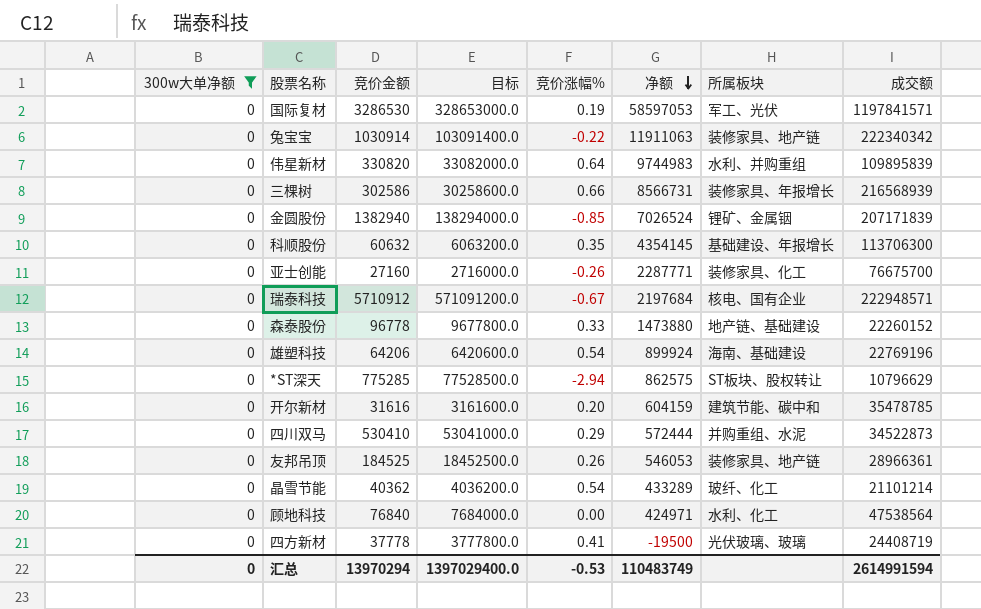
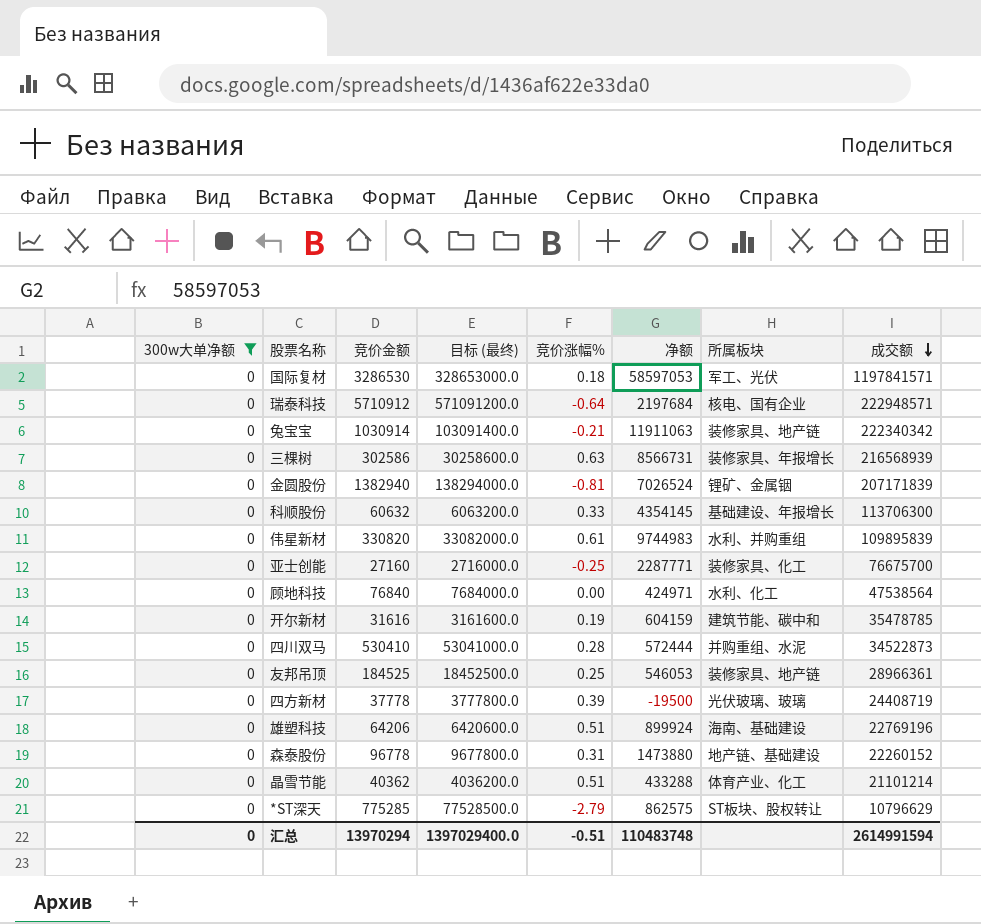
row order: 净额 descending -> 成交额 descending
column name: 目标 -> 目标 (最终)
国际复材 | 竞价涨幅%: 0.19 -> 0.18
瑞泰科技 | 竞价涨幅%: -0.67 -> -0.64
兔宝宝 | 竞价涨幅%: -0.22 -> -0.21
三棵树 | 竞价涨幅%: 0.66 -> 0.63
金圆股份 | 竞价涨幅%: -0.85 -> -0.81
科顺股份 | 竞价涨幅%: 0.35 -> 0.33
伟星新材 | 竞价涨幅%: 0.64 -> 0.61
亚士创能 | 竞价涨幅%: -0.26 -> -0.25
开尔新材 | 竞价涨幅%: 0.20 -> 0.19
四川双马 | 竞价涨幅%: 0.29 -> 0.28
友邦吊顶 | 竞价涨幅%: 0.26 -> 0.25
四方新材 | 竞价涨幅%: 0.41 -> 0.39
雄塑科技 | 竞价涨幅%: 0.54 -> 0.51
森泰股份 | 竞价涨幅%: 0.33 -> 0.31
晶雪节能 | 竞价涨幅%: 0.54 -> 0.51
晶雪节能 | 净额: 433289 -> 433288
晶雪节能 | 所属板块: 玻纤、化工 -> 体育产业、化工
*ST深天 | 竞价涨幅%: -2.94 -> -2.79
汇总 | 竞价涨幅%: -0.53 -> -0.51
汇总 | 净额: 110483749 -> 110483748

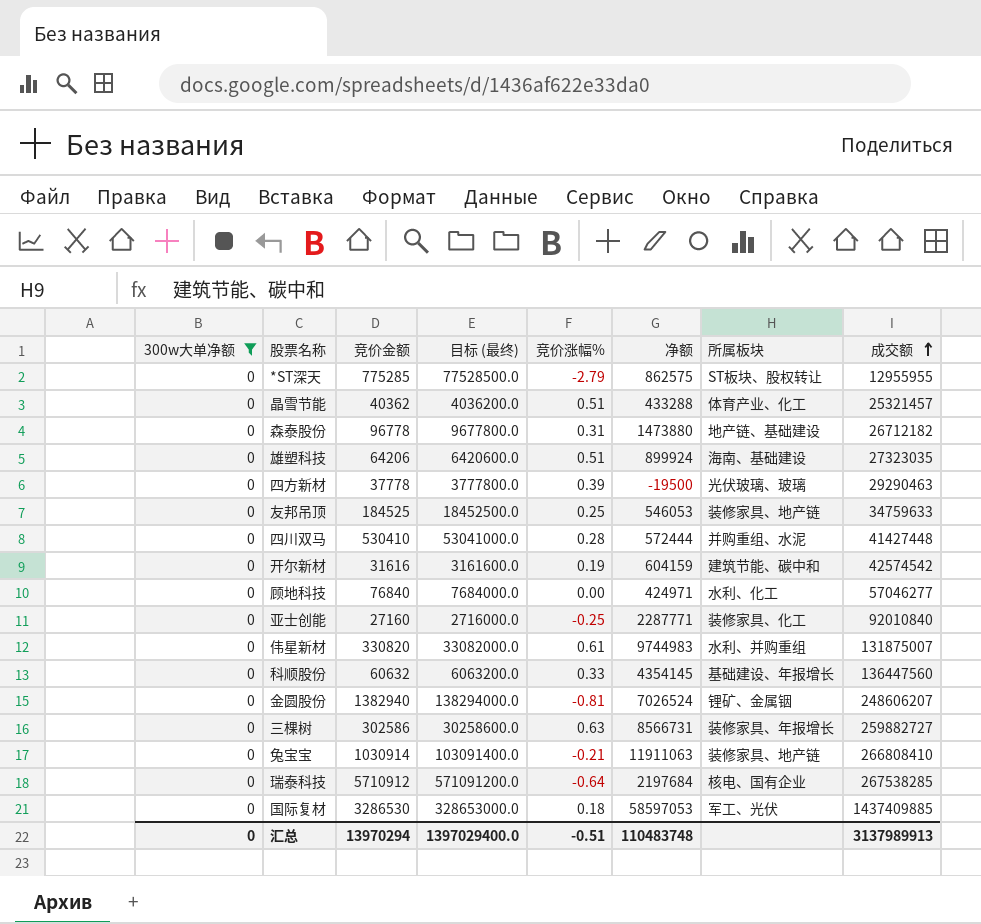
row order: 成交额 descending -> 成交额 ascending
*ST深天 | 成交额: 10796629 -> 12955955
晶雪节能 | 成交额: 21101214 -> 25321457
森泰股份 | 成交额: 22260152 -> 26712182
雄塑科技 | 成交额: 22769196 -> 27323035
四方新材 | 成交额: 24408719 -> 29290463
友邦吊顶 | 成交额: 28966361 -> 34759633
四川双马 | 成交额: 34522873 -> 41427448
开尔新材 | 成交额: 35478785 -> 42574542
顾地科技 | 成交额: 47538564 -> 57046277
亚士创能 | 成交额: 76675700 -> 92010840
伟星新材 | 成交额: 109895839 -> 131875007
科顺股份 | 成交额: 113706300 -> 136447560
金圆股份 | 成交额: 207171839 -> 248606207
三棵树 | 成交额: 216568939 -> 259882727
兔宝宝 | 成交额: 222340342 -> 266808410
瑞泰科技 | 成交额: 222948571 -> 267538285
国际复材 | 成交额: 1197841571 -> 1437409885
汇总 | 成交额: 2614991594 -> 3137989913

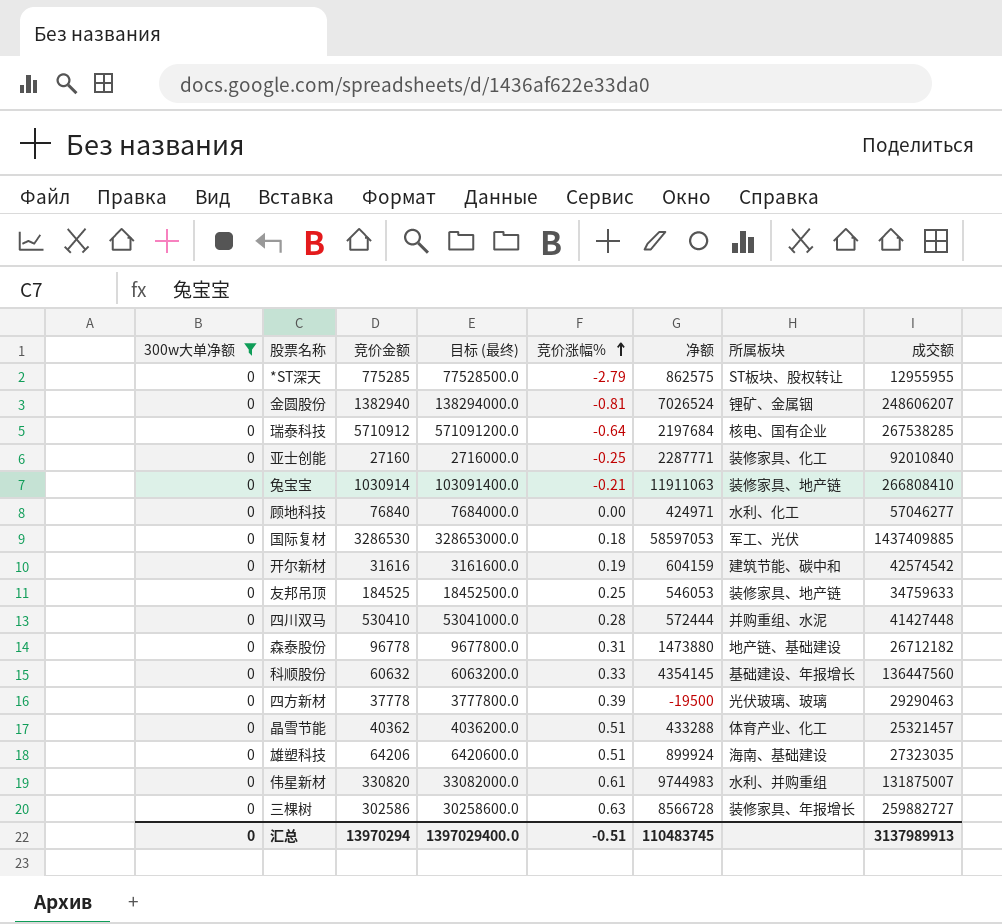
row order: 成交额 ascending -> 竞价涨幅% ascending
三棵树 | 净额: 8566731 -> 8566728
汇总 | 净额: 110483748 -> 110483745

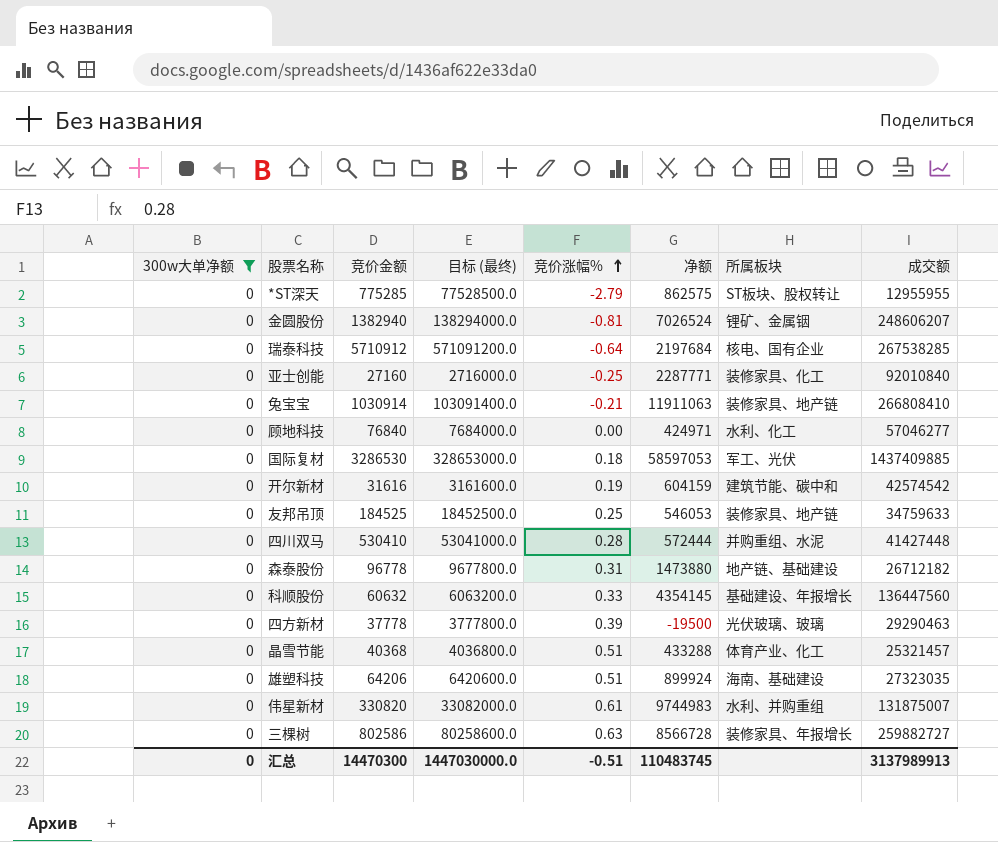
晶雪节能 | 竞价金额: 40362 -> 40368
晶雪节能 | 目标 (最终): 4036200.0 -> 4036800.0
三棵树 | 竞价金额: 302586 -> 802586
三棵树 | 目标 (最终): 30258600.0 -> 80258600.0
汇总 | 竞价金额: 13970294 -> 14470300
汇总 | 目标 (最终): 1397029400.0 -> 1447030000.0

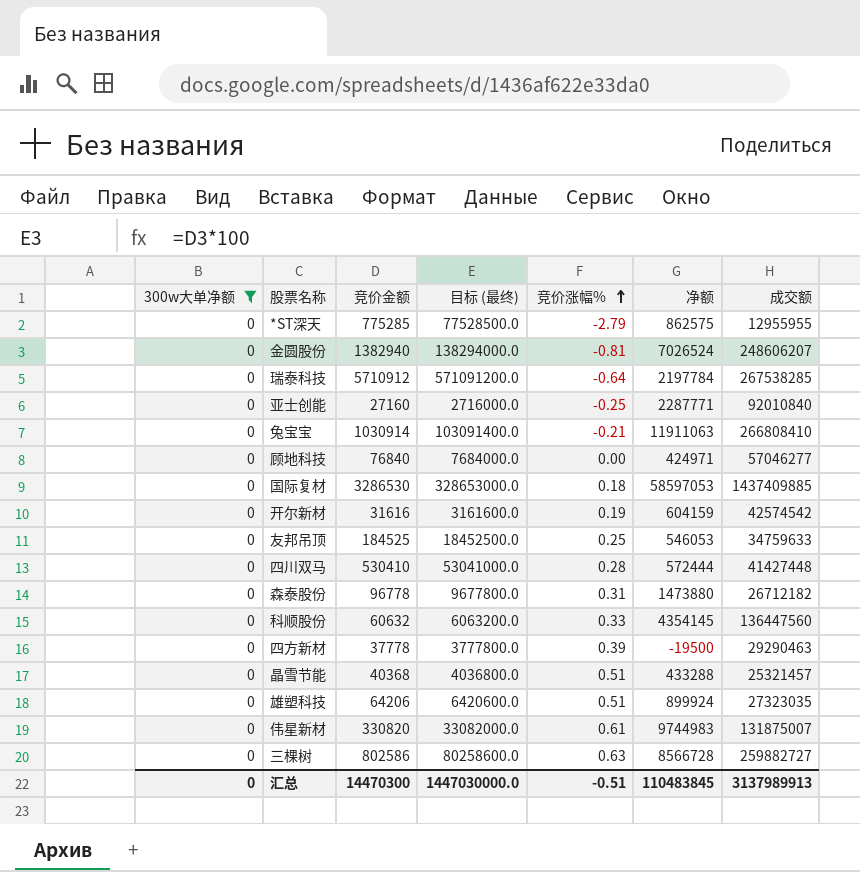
column 所属板块 | position: 7 -> none
瑞泰科技 | 净额: 2197684 -> 2197784
汇总 | 净额: 110483745 -> 110483845

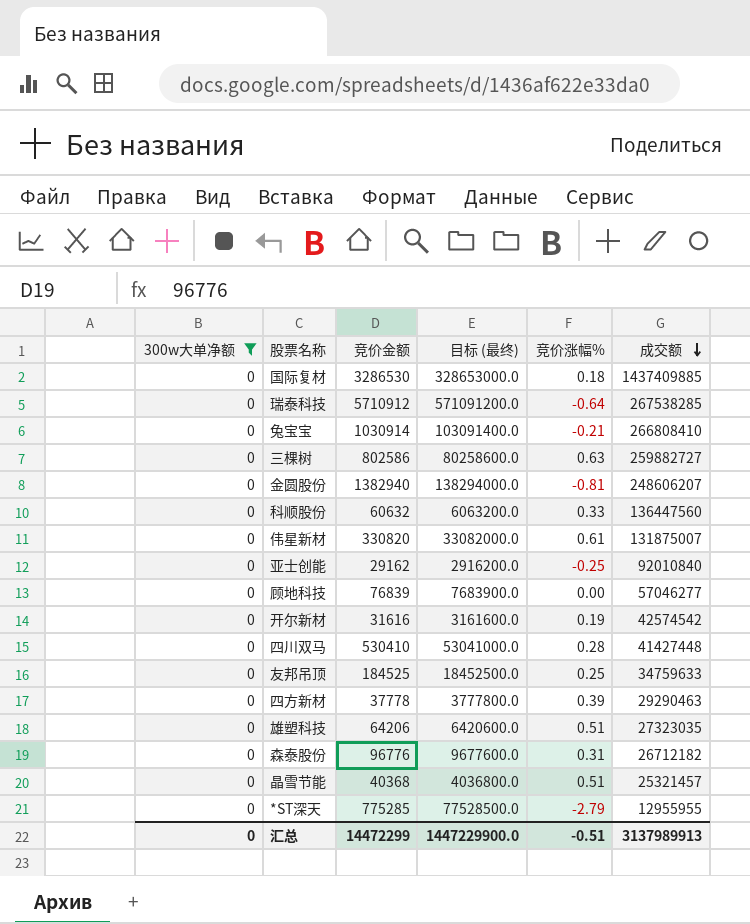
row order: 竞价涨幅% ascending -> 成交额 descending
column 净额 | position: 6 -> none
亚士创能 | 竞价金额: 27160 -> 29162
亚士创能 | 目标 (最终): 2716000.0 -> 2916200.0
顾地科技 | 竞价金额: 76840 -> 76839
顾地科技 | 目标 (最终): 7684000.0 -> 7683900.0
森泰股份 | 竞价金额: 96778 -> 96776
森泰股份 | 目标 (最终): 9677800.0 -> 9677600.0
汇总 | 竞价金额: 14470300 -> 14472299
汇总 | 目标 (最终): 1447030000.0 -> 1447229900.0

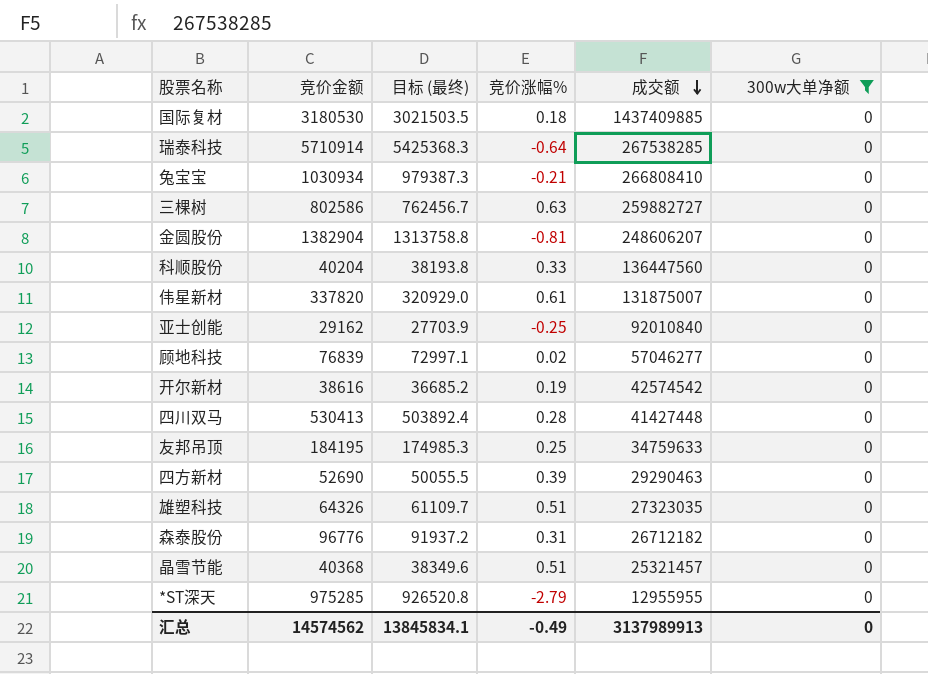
column 目标 (最终) | formula: [竞价金额] * 100 -> [竞价金额] * 0.95
column 300w大单净额 | position: 1 -> 6
国际复材 | 竞价金额: 3286530 -> 3180530
瑞泰科技 | 竞价金额: 5710912 -> 5710914
兔宝宝 | 竞价金额: 1030914 -> 1030934
金圆股份 | 竞价金额: 1382940 -> 1382904
科顺股份 | 竞价金额: 60632 -> 40204
伟星新材 | 竞价金额: 330820 -> 337820
顾地科技 | 竞价涨幅%: 0.00 -> 0.02
开尔新材 | 竞价金额: 31616 -> 38616
四川双马 | 竞价金额: 530410 -> 530413
友邦吊顶 | 竞价金额: 184525 -> 184195
四方新材 | 竞价金额: 37778 -> 52690
雄塑科技 | 竞价金额: 64206 -> 64326
*ST深天 | 竞价金额: 775285 -> 975285
汇总 | 竞价金额: 14472299 -> 14574562
汇总 | 目标 (最终): 1447229900.0 -> 13845834.1
汇总 | 竞价涨幅%: -0.51 -> -0.49

